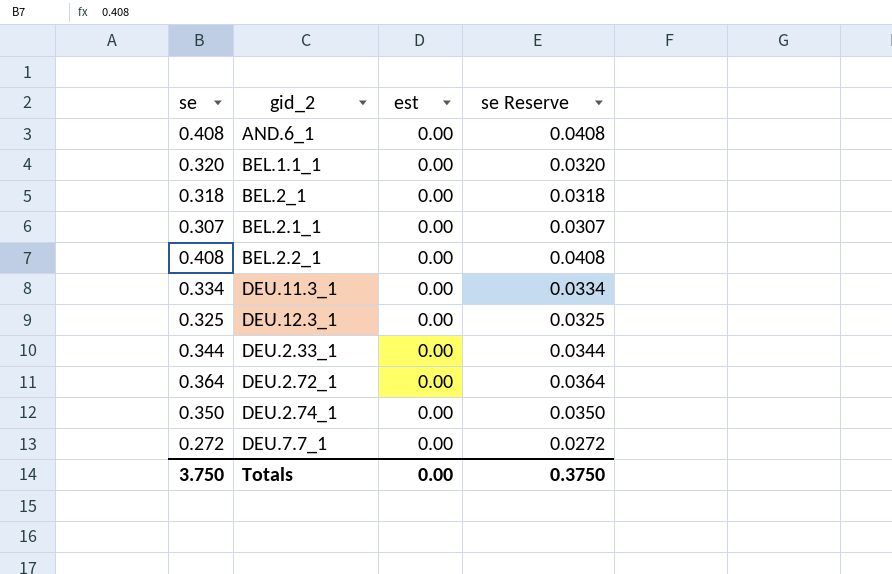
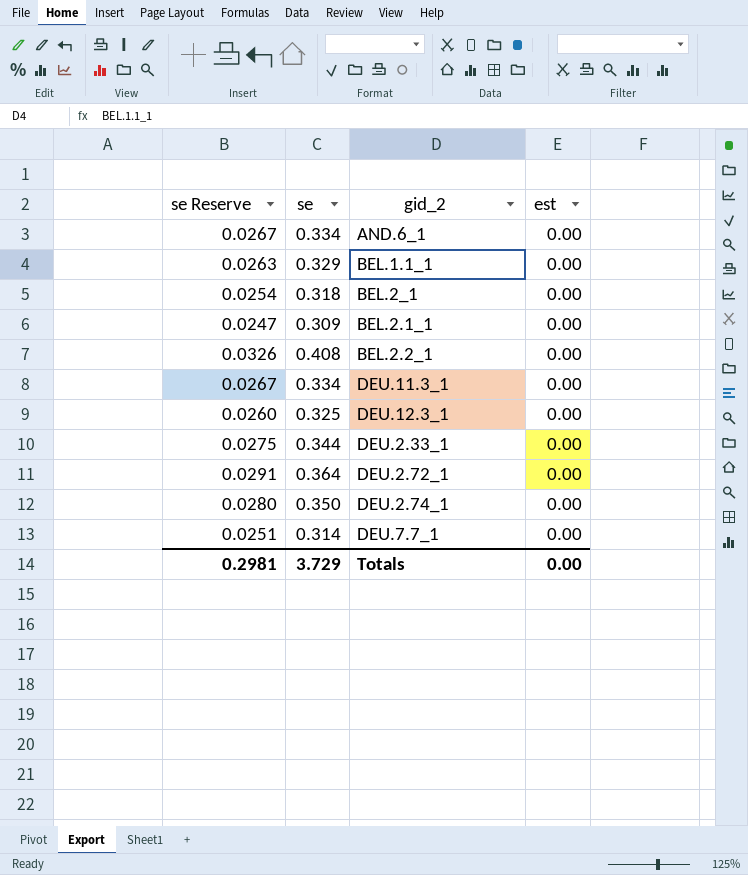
column se Reserve | formula: [se] * 0.1 -> [se] * 0.08
column se Reserve | position: 4 -> 1
AND.6_1 | se: 0.408 -> 0.334
BEL.1.1_1 | se: 0.320 -> 0.329
BEL.2.1_1 | se: 0.307 -> 0.309
DEU.7.7_1 | se: 0.272 -> 0.314
Totals | se Reserve: 0.3750 -> 0.2981
Totals | se: 3.750 -> 3.729

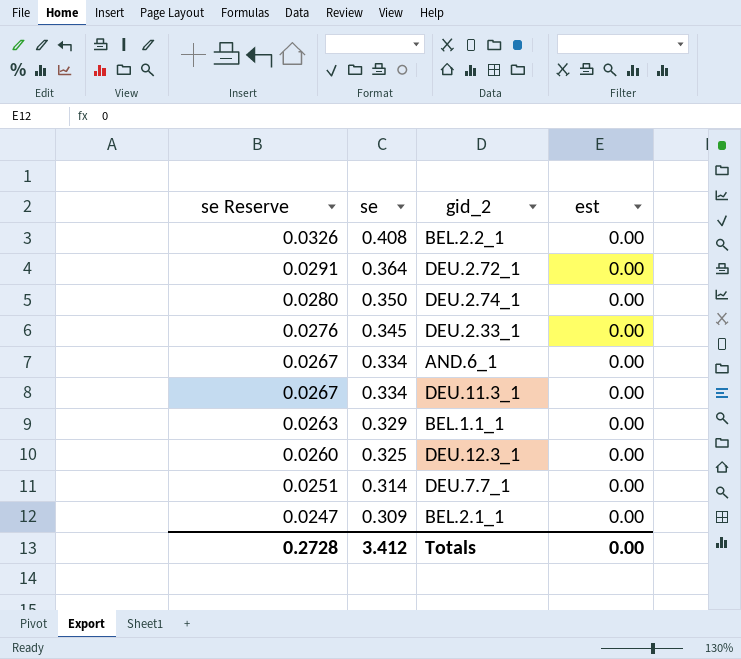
row order: none -> se Reserve descending
row BEL.2_1: 0.0254 | 0.318 | 0.00 -> none
DEU.2.33_1 | se Reserve: 0.0275 -> 0.0276
DEU.2.33_1 | se: 0.344 -> 0.345
Totals | se Reserve: 0.2981 -> 0.2728
Totals | se: 3.729 -> 3.412

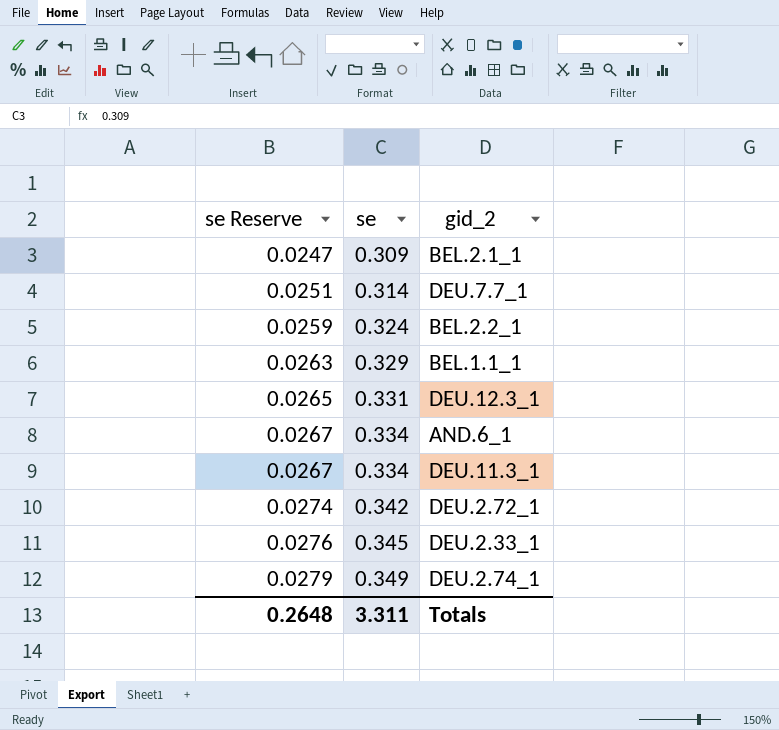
row order: se Reserve descending -> se Reserve ascending
column est | position: 4 -> none
BEL.2.2_1 | se Reserve: 0.0326 -> 0.0259
BEL.2.2_1 | se: 0.408 -> 0.324
DEU.12.3_1 | se Reserve: 0.0260 -> 0.0265
DEU.12.3_1 | se: 0.325 -> 0.331
DEU.2.72_1 | se Reserve: 0.0291 -> 0.0274
DEU.2.72_1 | se: 0.364 -> 0.342
DEU.2.74_1 | se Reserve: 0.0280 -> 0.0279
DEU.2.74_1 | se: 0.350 -> 0.349
Totals | se Reserve: 0.2728 -> 0.2648
Totals | se: 3.412 -> 3.311

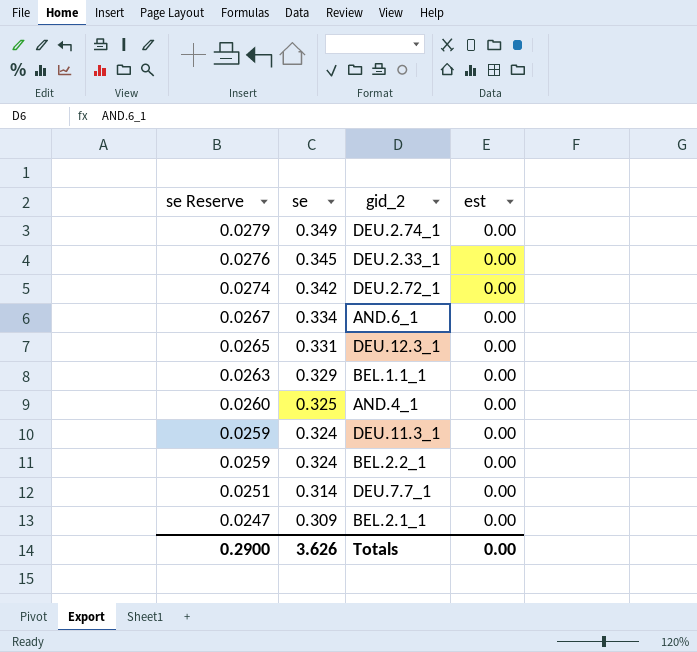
row order: se Reserve ascending -> se Reserve descending
column est | position: none -> 4
row AND.4_1: none -> 0.0260 | 0.325 | 0.00
DEU.11.3_1 | se Reserve: 0.0267 -> 0.0259
DEU.11.3_1 | se: 0.334 -> 0.324
Totals | se Reserve: 0.2648 -> 0.2900
Totals | se: 3.311 -> 3.626

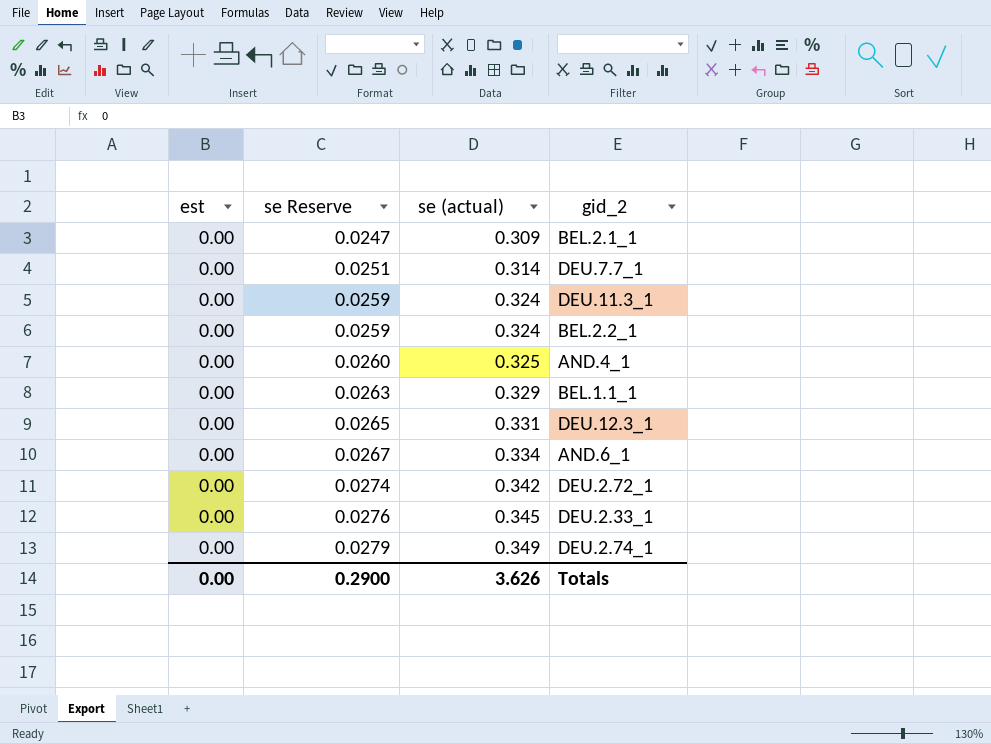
row order: se Reserve descending -> se Reserve ascending
column est | position: 4 -> 1
column name: se -> se (actual)

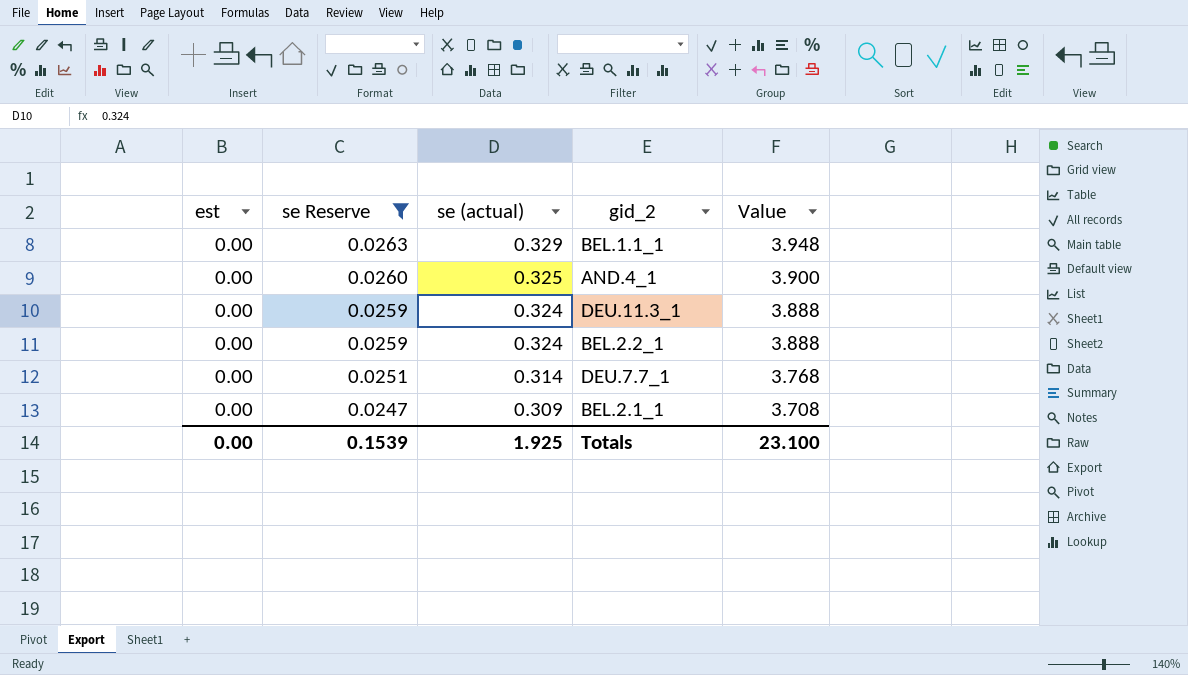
filter: none -> se Reserve <= 0.0263
row order: se Reserve ascending -> se Reserve descending
column Value | formula: none -> [se (actual)] * 12
Totals | se Reserve: 0.2900 -> 0.1539
Totals | se (actual): 3.626 -> 1.925

